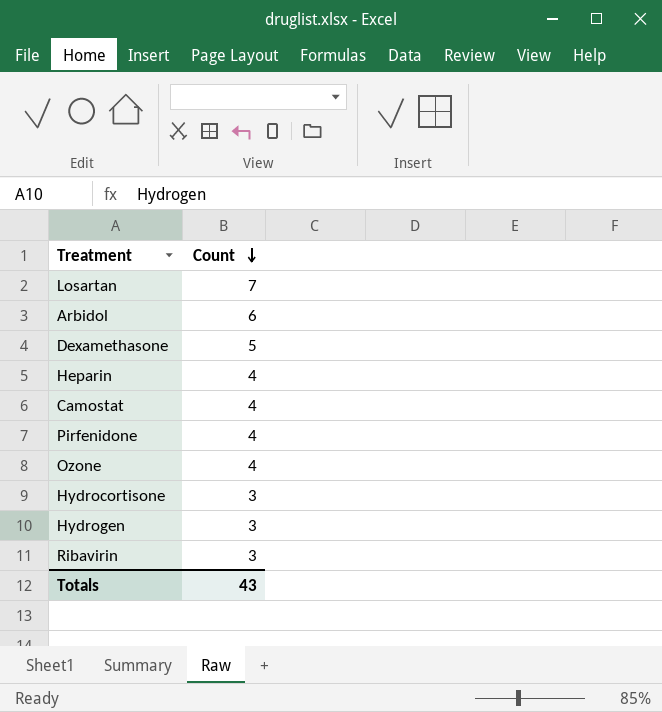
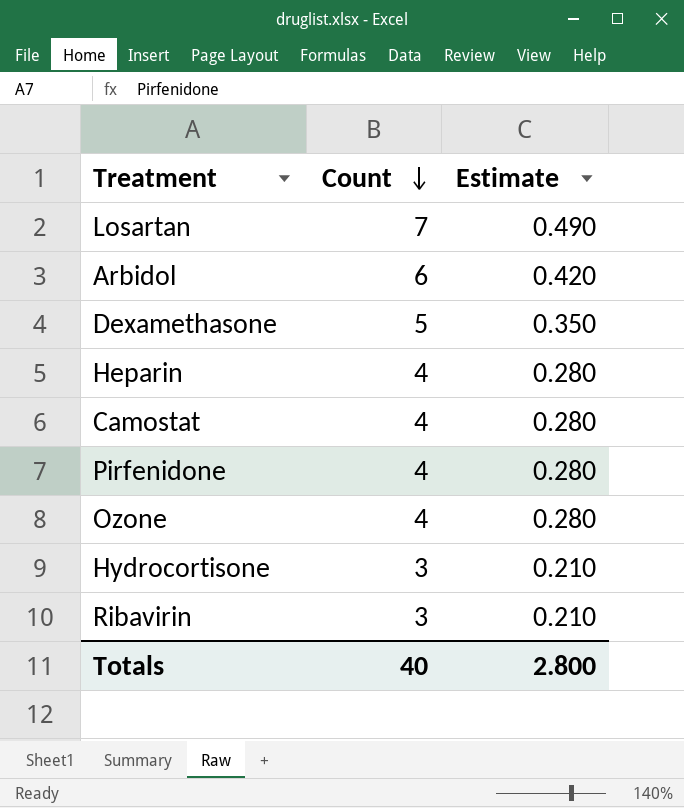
column Estimate | formula: none -> [Count] * 0.07
row Hydrogen: 3 -> none
Totals | Count: 43 -> 40

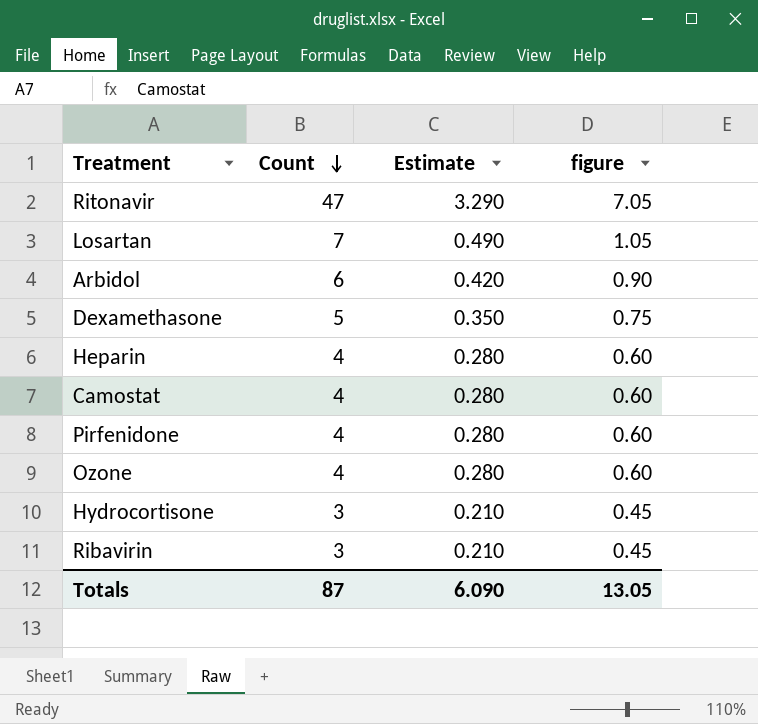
column figure | formula: none -> [Count] * 0.15
row Ritonavir: none -> 47 | 3.290 | 7.05
Totals | Count: 40 -> 87
Totals | Estimate: 2.800 -> 6.090

